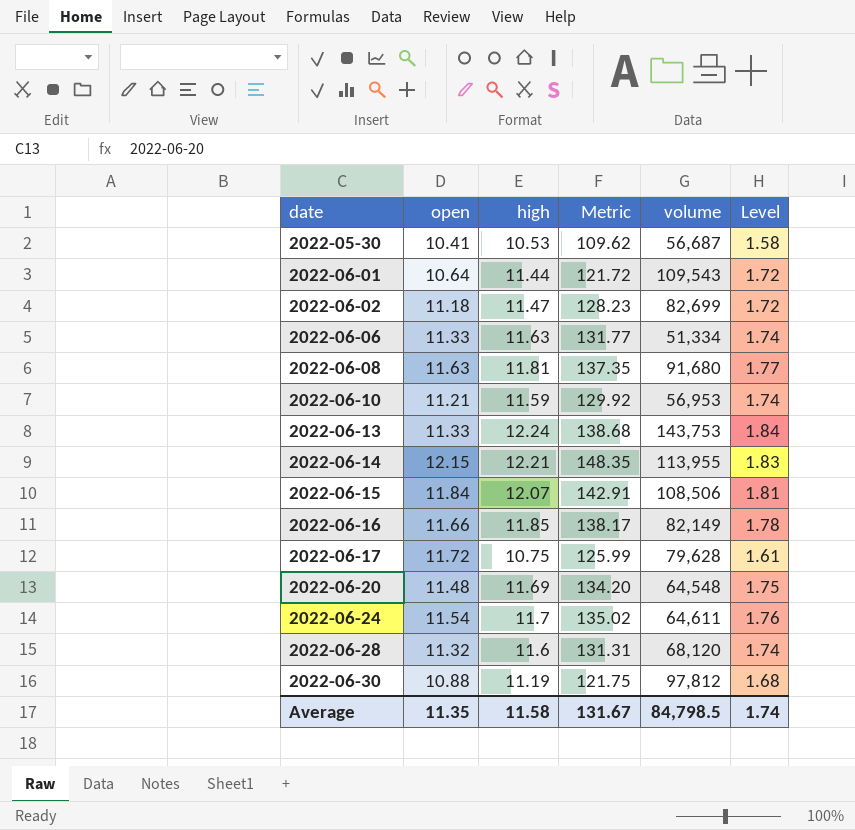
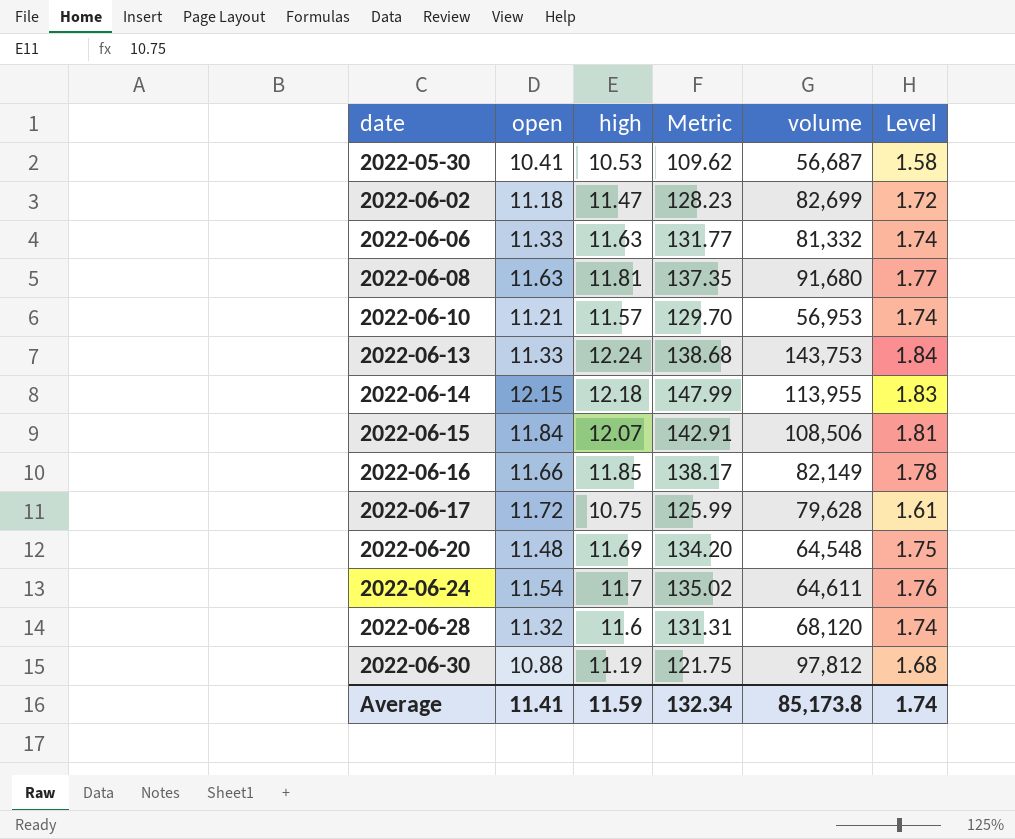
row 2022-06-01: 10.64 | 11.44 | 121.72 | 109,543 | 1.72 -> none
2022-06-06 | volume: 51,334 -> 81,332
2022-06-10 | high: 11.59 -> 11.57
2022-06-10 | Metric: 129.92 -> 129.70
2022-06-14 | high: 12.21 -> 12.18
2022-06-14 | Metric: 148.35 -> 147.99
Average | open: 11.35 -> 11.41
Average | high: 11.58 -> 11.59
Average | Metric: 131.67 -> 132.34
Average | volume: 84,798.5 -> 85,173.8

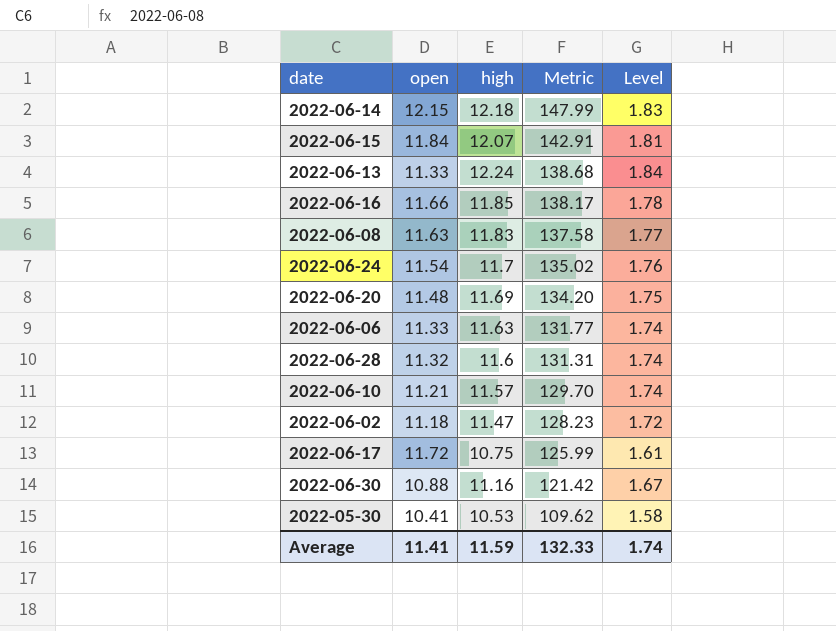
row order: date ascending -> Metric descending
column volume | position: 5 -> none
2022-06-08 | high: 11.81 -> 11.83
2022-06-08 | Metric: 137.35 -> 137.58
2022-06-30 | high: 11.19 -> 11.16
2022-06-30 | Metric: 121.75 -> 121.42
2022-06-30 | Level: 1.68 -> 1.67
Average | Metric: 132.34 -> 132.33

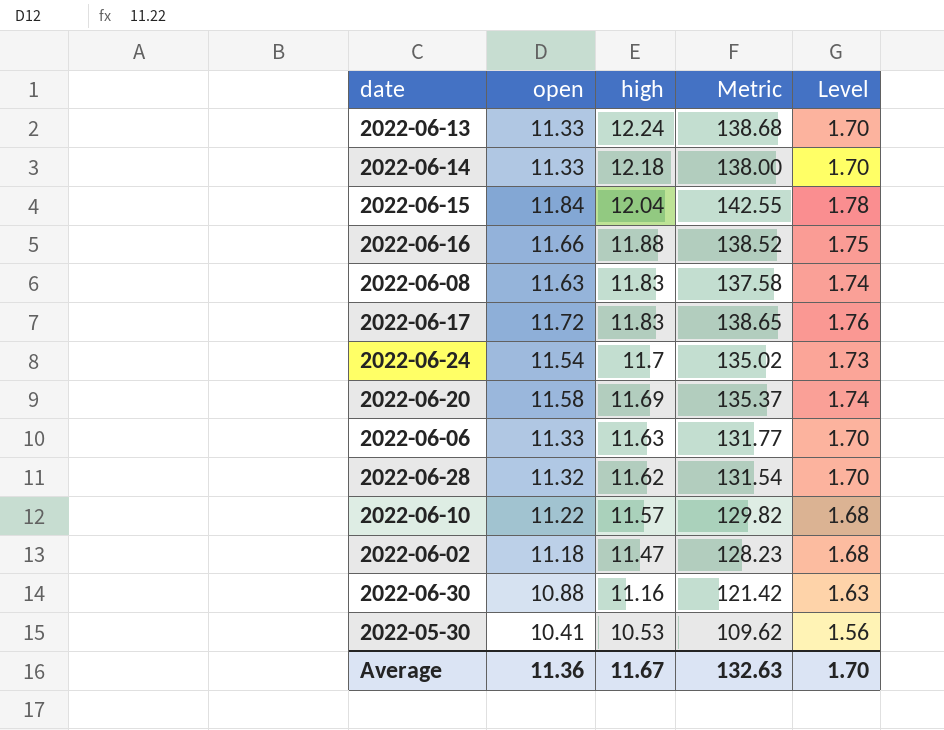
row order: Metric descending -> high descending
column Level | formula: [high] * 0.15 -> [open] * 0.15
2022-06-14 | open: 12.15 -> 11.33
2022-06-14 | Metric: 147.99 -> 138.00
2022-06-15 | high: 12.07 -> 12.04
2022-06-15 | Metric: 142.91 -> 142.55
2022-06-16 | high: 11.85 -> 11.88
2022-06-16 | Metric: 138.17 -> 138.52
2022-06-17 | high: 10.75 -> 11.83
2022-06-17 | Metric: 125.99 -> 138.65
2022-06-20 | open: 11.48 -> 11.58
2022-06-20 | Metric: 134.20 -> 135.37
2022-06-28 | high: 11.6 -> 11.62
2022-06-28 | Metric: 131.31 -> 131.54
2022-06-10 | open: 11.21 -> 11.22
2022-06-10 | Metric: 129.70 -> 129.82
Average | open: 11.41 -> 11.36
Average | high: 11.59 -> 11.67
Average | Metric: 132.33 -> 132.63
Average | Level: 1.74 -> 1.70

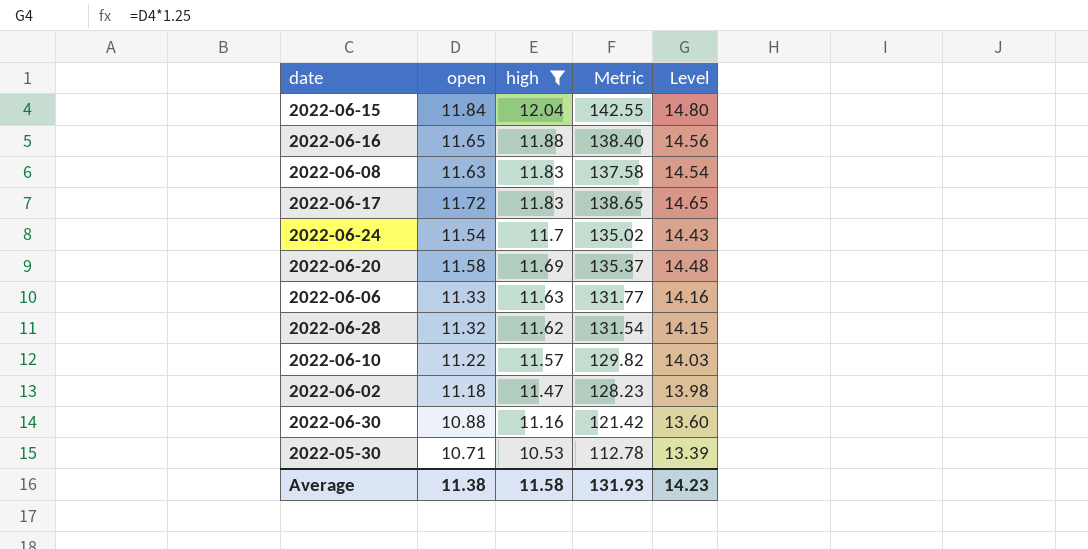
filter: none -> high <= 12.04
column Level | formula: [open] * 0.15 -> [open] * 1.25
2022-06-16 | open: 11.66 -> 11.65
2022-06-16 | Metric: 138.52 -> 138.40
2022-05-30 | open: 10.41 -> 10.71
2022-05-30 | Metric: 109.62 -> 112.78
Average | open: 11.36 -> 11.38
Average | high: 11.67 -> 11.58
Average | Metric: 132.63 -> 131.93
Average | Level: 1.70 -> 14.23

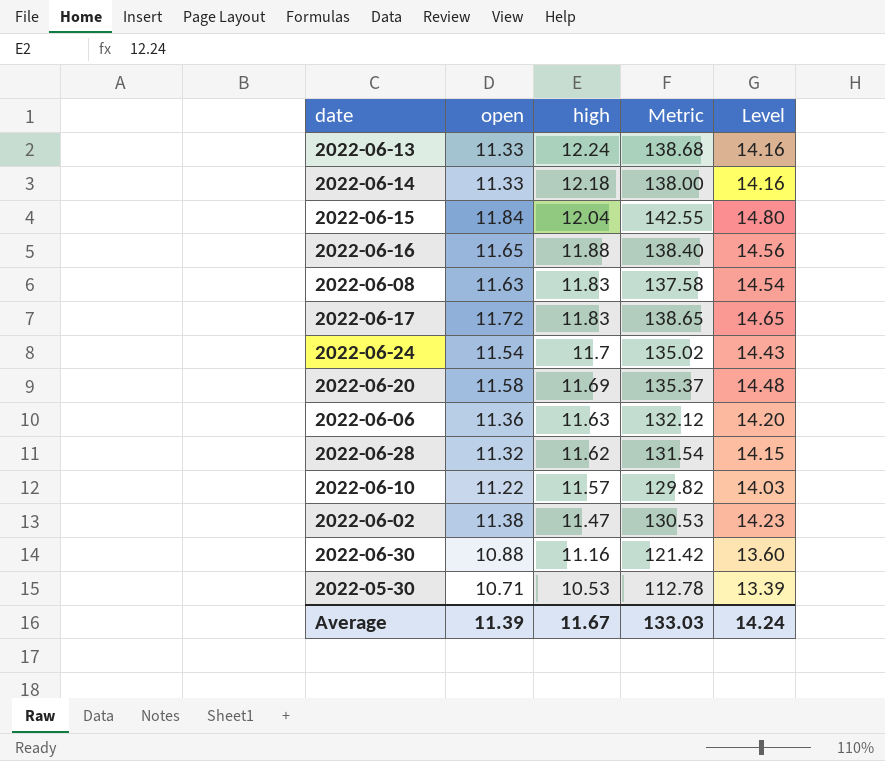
filter: high <= 12.04 -> none
2022-06-06 | open: 11.33 -> 11.36
2022-06-06 | Metric: 131.77 -> 132.12
2022-06-06 | Level: 14.16 -> 14.20
2022-06-02 | open: 11.18 -> 11.38
2022-06-02 | Metric: 128.23 -> 130.53
2022-06-02 | Level: 13.98 -> 14.23
Average | open: 11.38 -> 11.39
Average | high: 11.58 -> 11.67
Average | Metric: 131.93 -> 133.03
Average | Level: 14.23 -> 14.24

